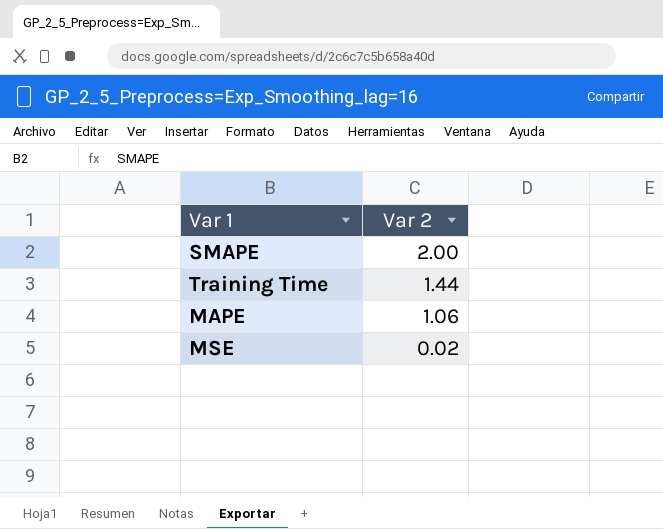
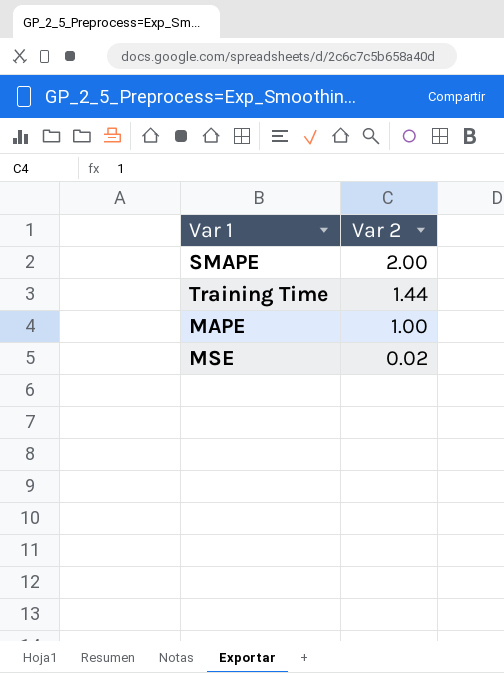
MAPE | Var 2: 1.06 -> 1.00

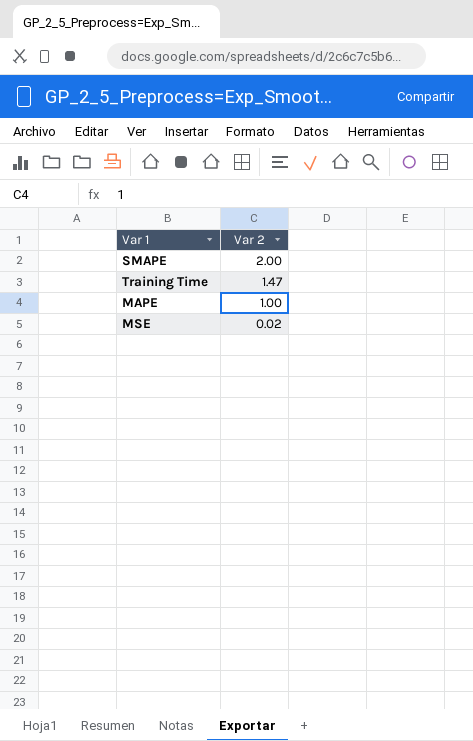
Training Time | Var 2: 1.44 -> 1.47

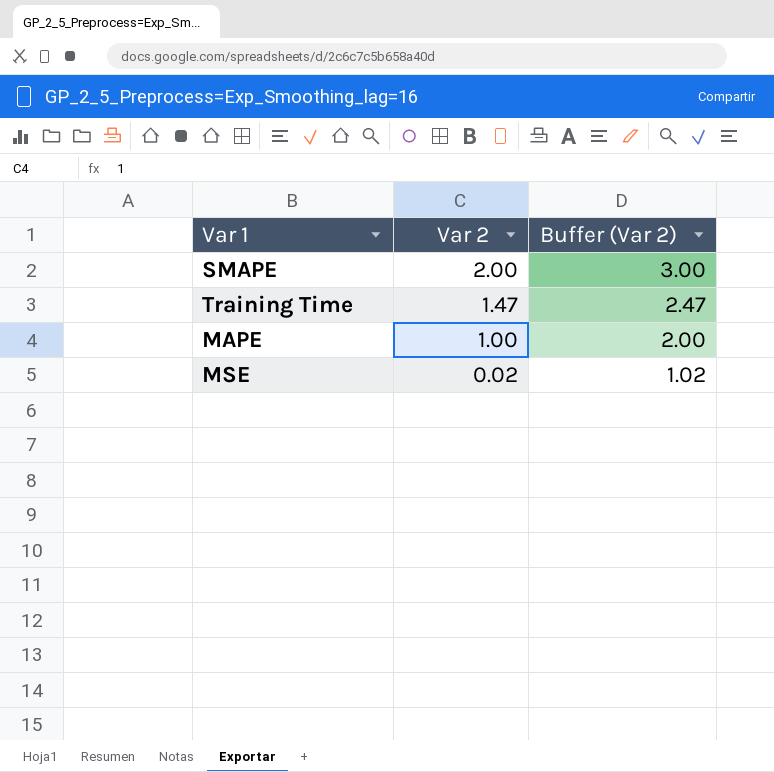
column Buffer (Var 2) | formula: none -> [Var 2] + 1

